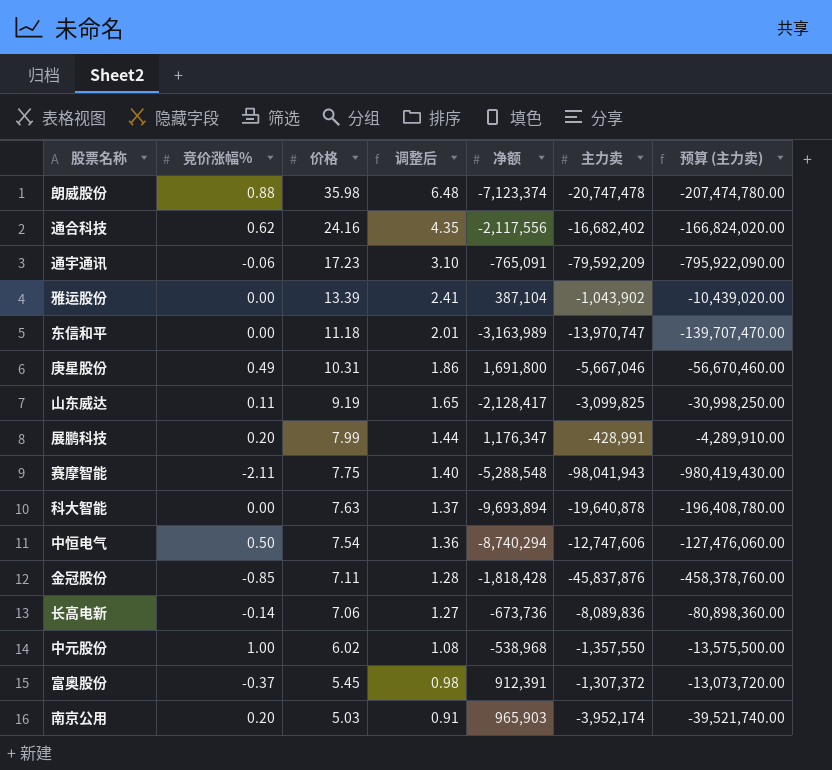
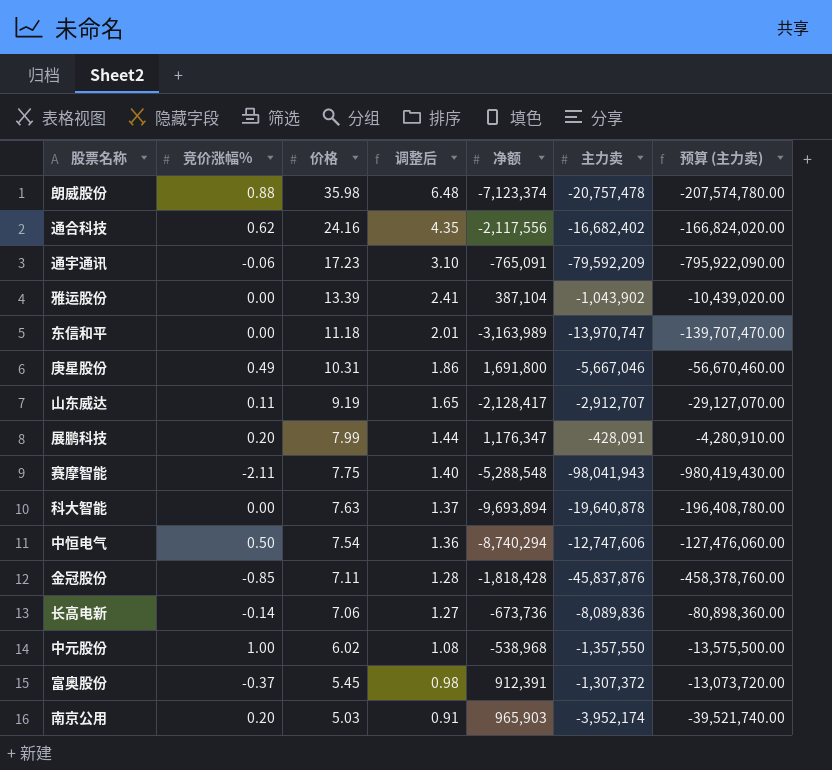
朗威股份 | 主力卖: -20,747,478 -> -20,757,478
朗威股份 | 预算 (主力卖): -207,474,780.00 -> -207,574,780.00
山东威达 | 主力卖: -3,099,825 -> -2,912,707
山东威达 | 预算 (主力卖): -30,998,250.00 -> -29,127,070.00
展鹏科技 | 主力卖: -428,991 -> -428,091
展鹏科技 | 预算 (主力卖): -4,289,910.00 -> -4,280,910.00

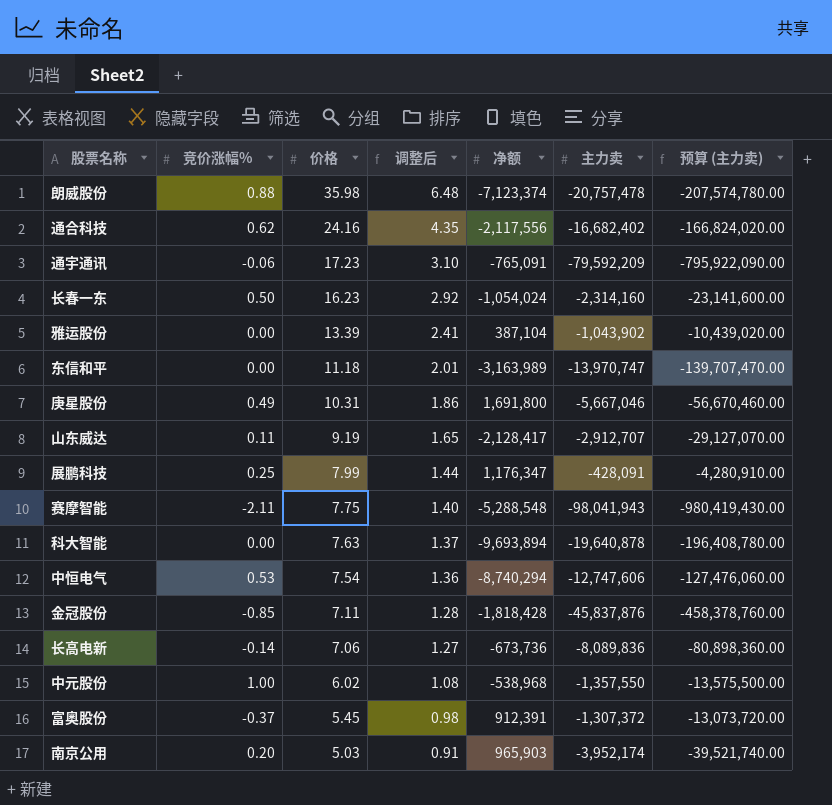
row 长春一东: none -> 0.50 | 16.23 | 2.92 | -1,054,024 | -2,314,160 | -23,141,600.00
展鹏科技 | 竞价涨幅%: 0.20 -> 0.25
中恒电气 | 竞价涨幅%: 0.50 -> 0.53

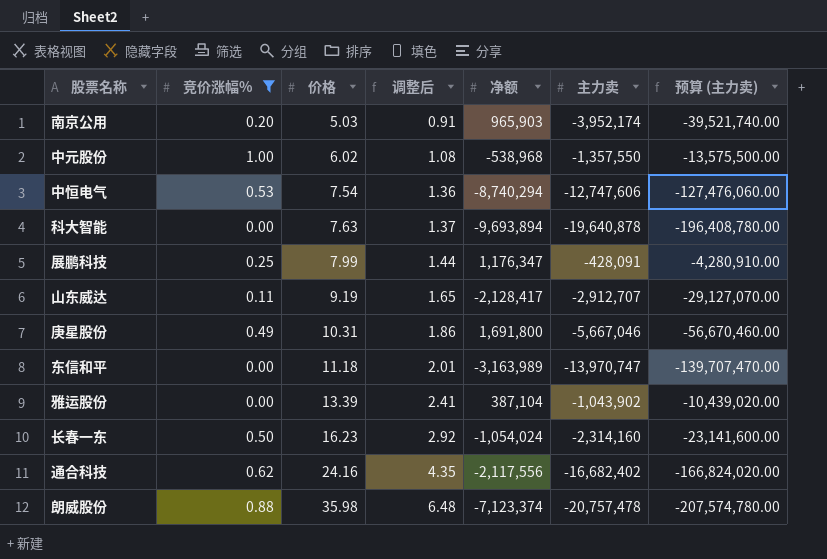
filter: none -> 竞价涨幅% >= 0.00
row order: 价格 descending -> 价格 ascending

